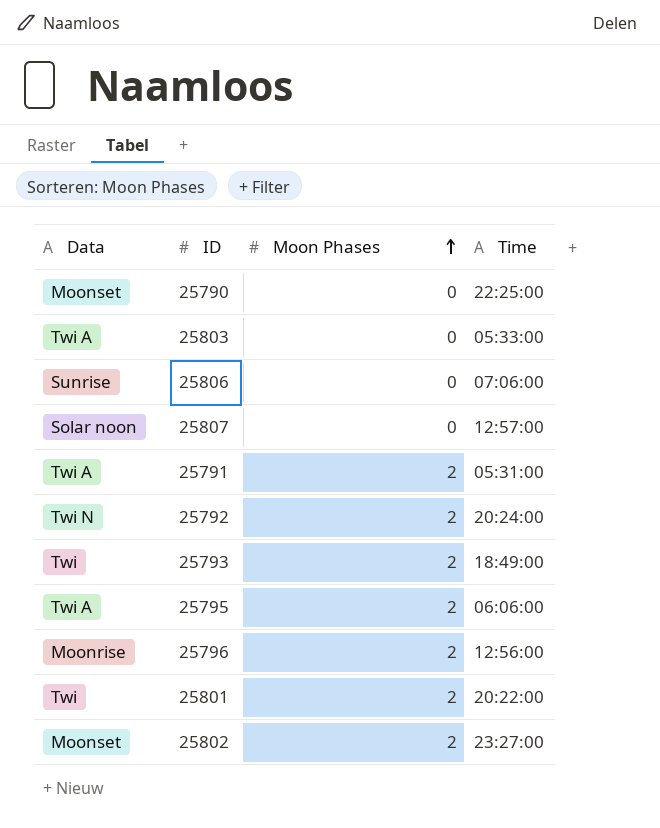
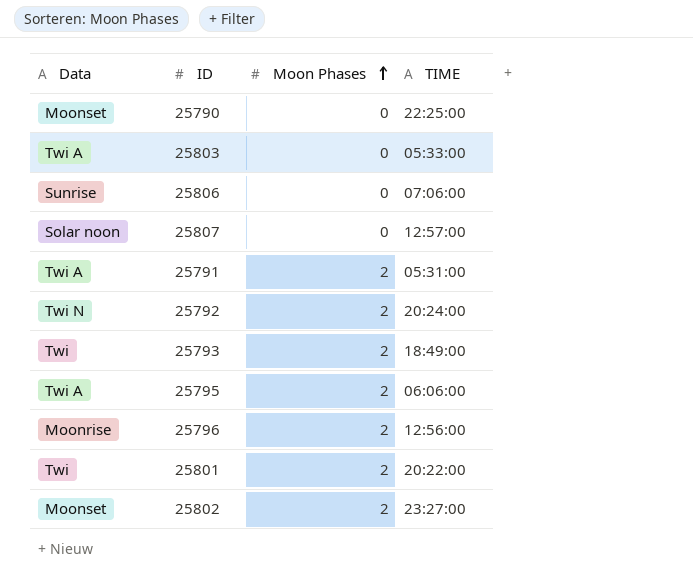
column name: Time -> TIME

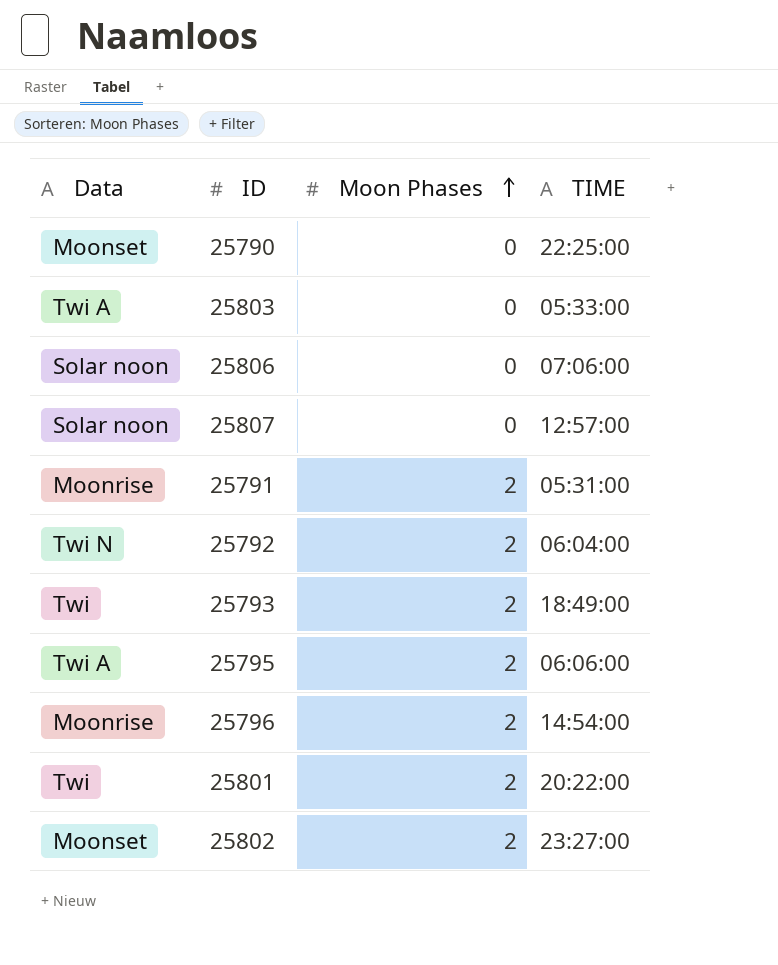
25806 | Data: Sunrise -> Solar noon
25791 | Data: Twi A -> Moonrise
25792 | TIME: 20:24:00 -> 06:04:00
25796 | TIME: 12:56:00 -> 14:54:00

